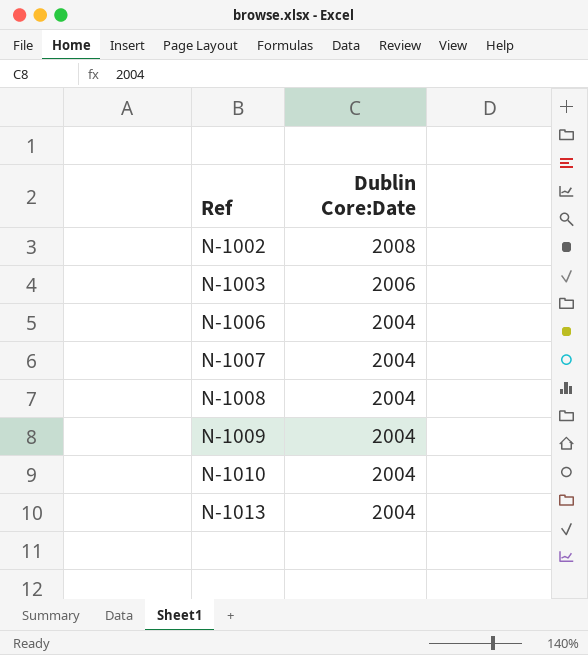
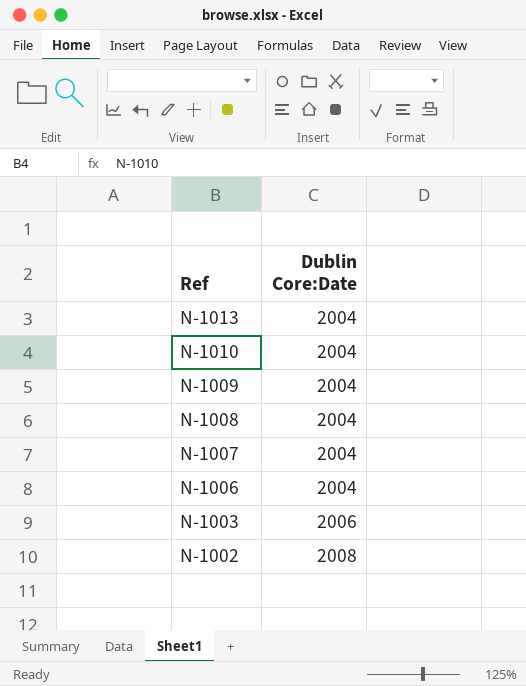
row order: Ref ascending -> Ref descending

